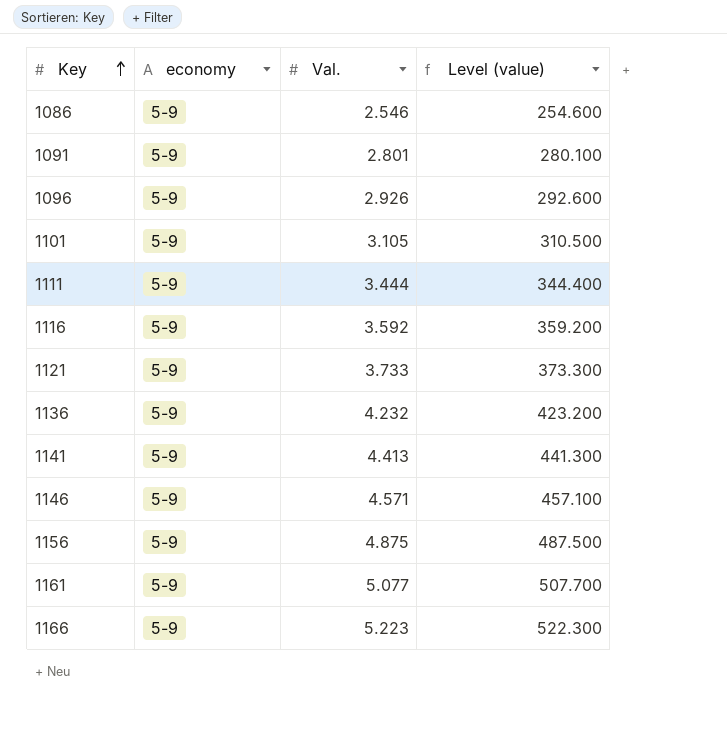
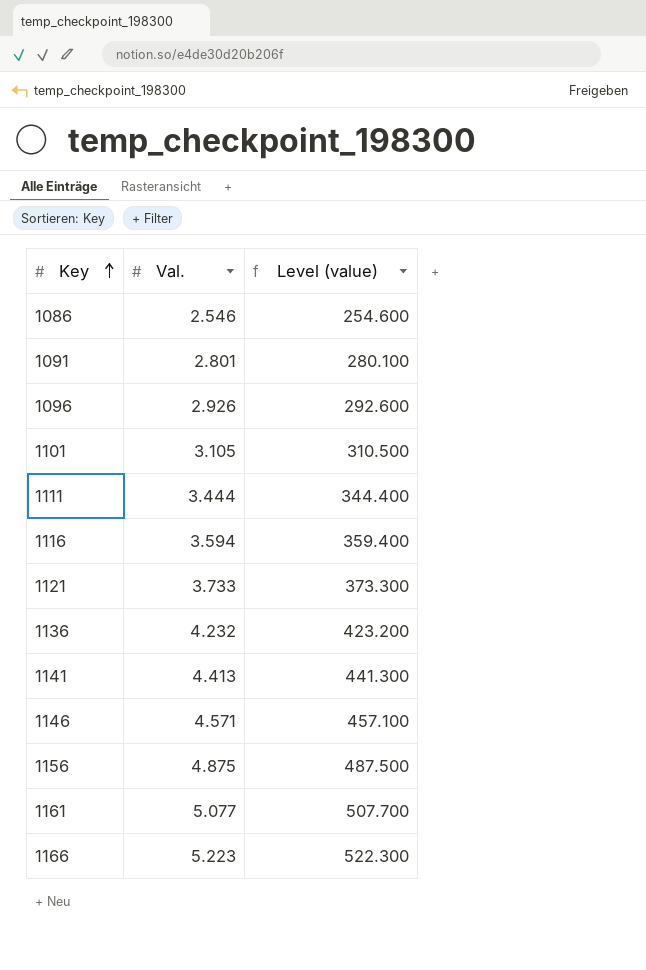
column economy | position: 2 -> none
1116 | Val.: 3.592 -> 3.594
1116 | Level (value): 359.200 -> 359.400

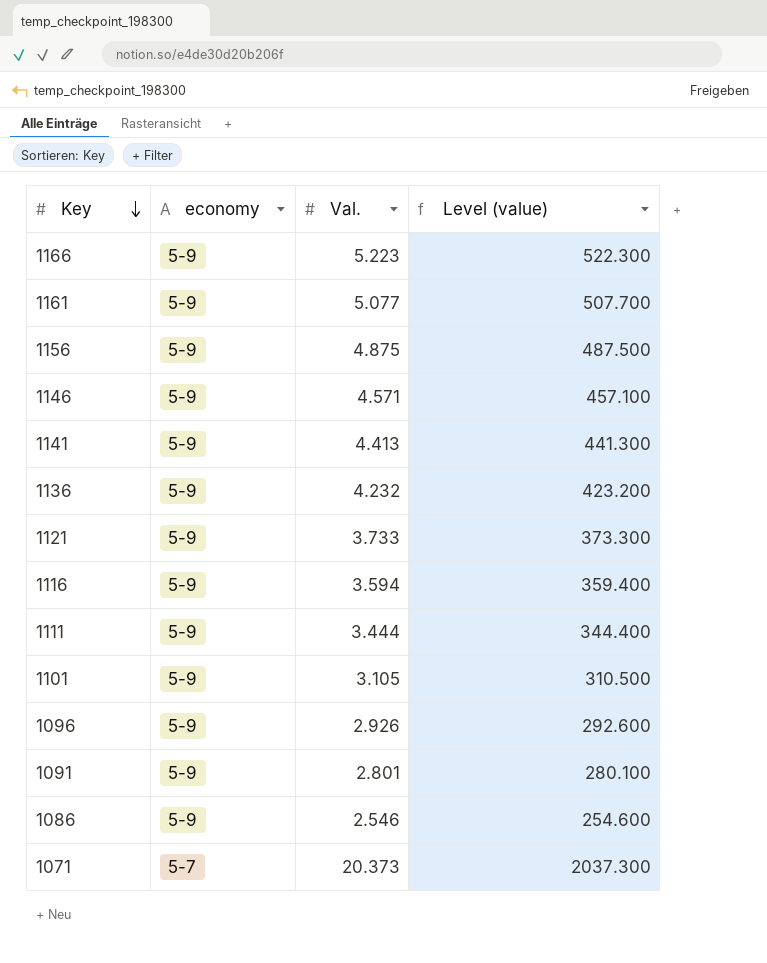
row order: Key ascending -> Key descending
column economy | position: none -> 2
row 1071: none -> 5-7 | 20.373 | 2037.300

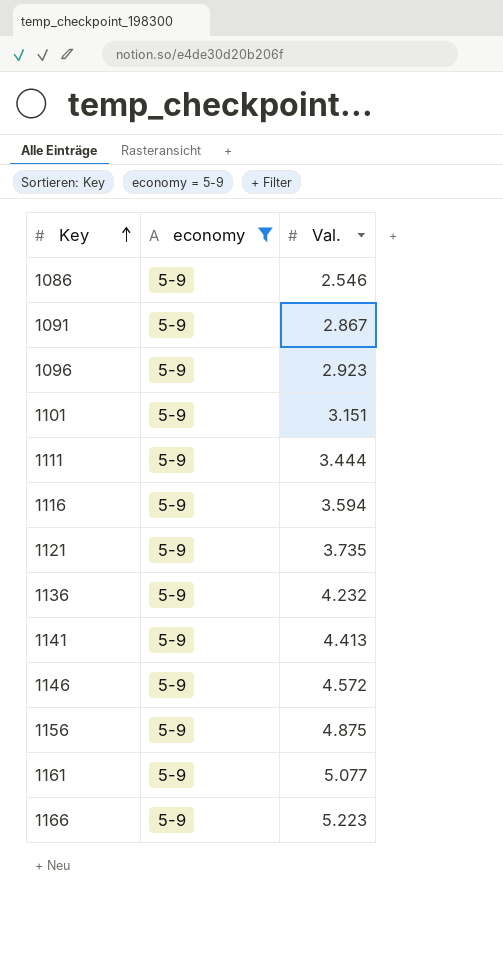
filter: none -> economy = 5-9
row order: Key descending -> Key ascending
column Level (value) | formula: [Val.] * 100 -> none
1091 | Val.: 2.801 -> 2.867
1096 | Val.: 2.926 -> 2.923
1101 | Val.: 3.105 -> 3.151
1121 | Val.: 3.733 -> 3.735
1146 | Val.: 4.571 -> 4.572

